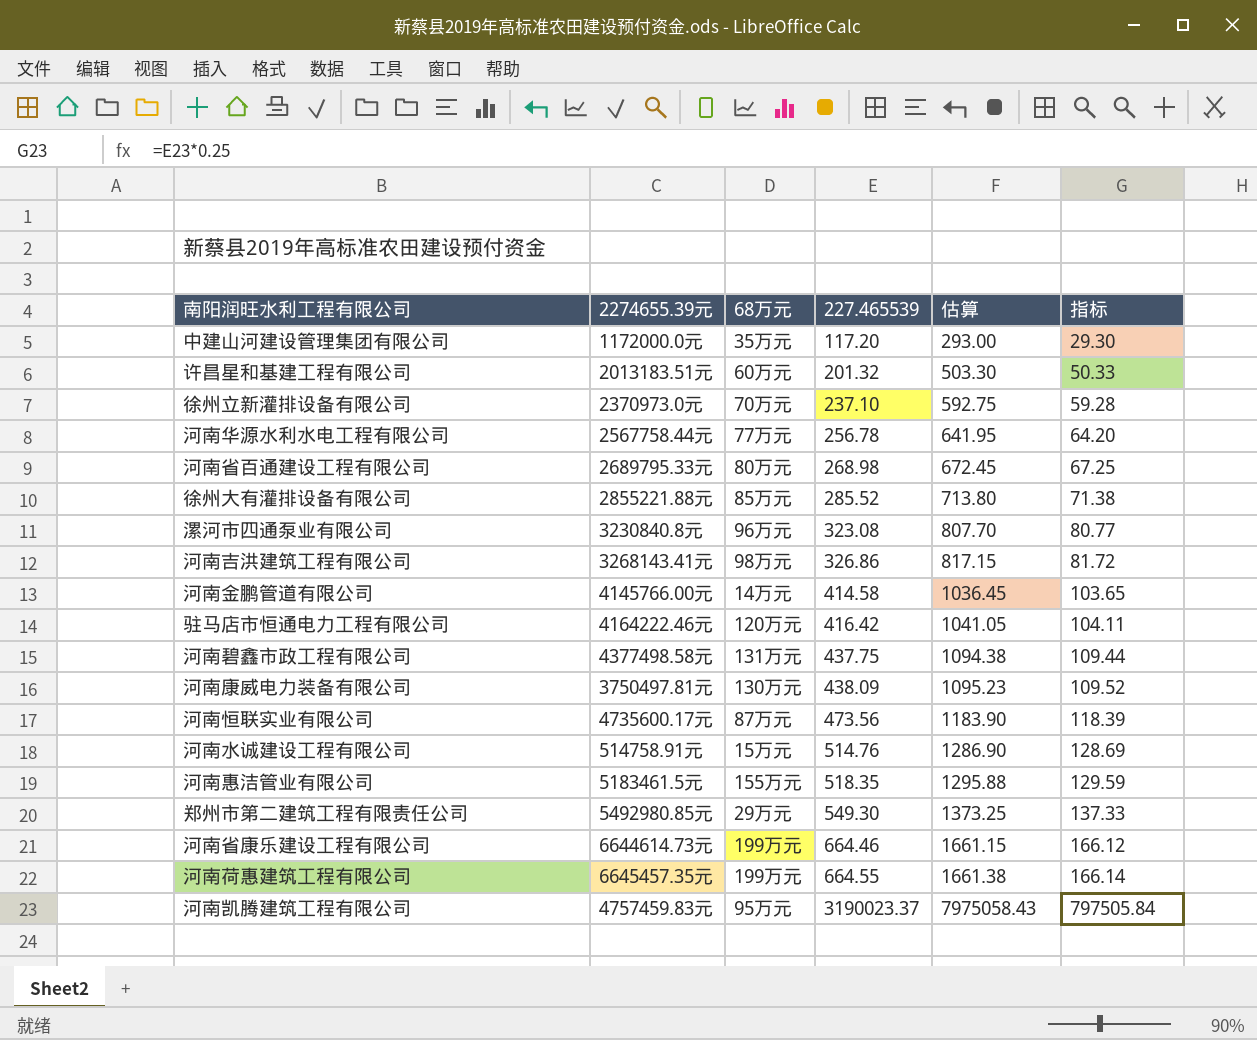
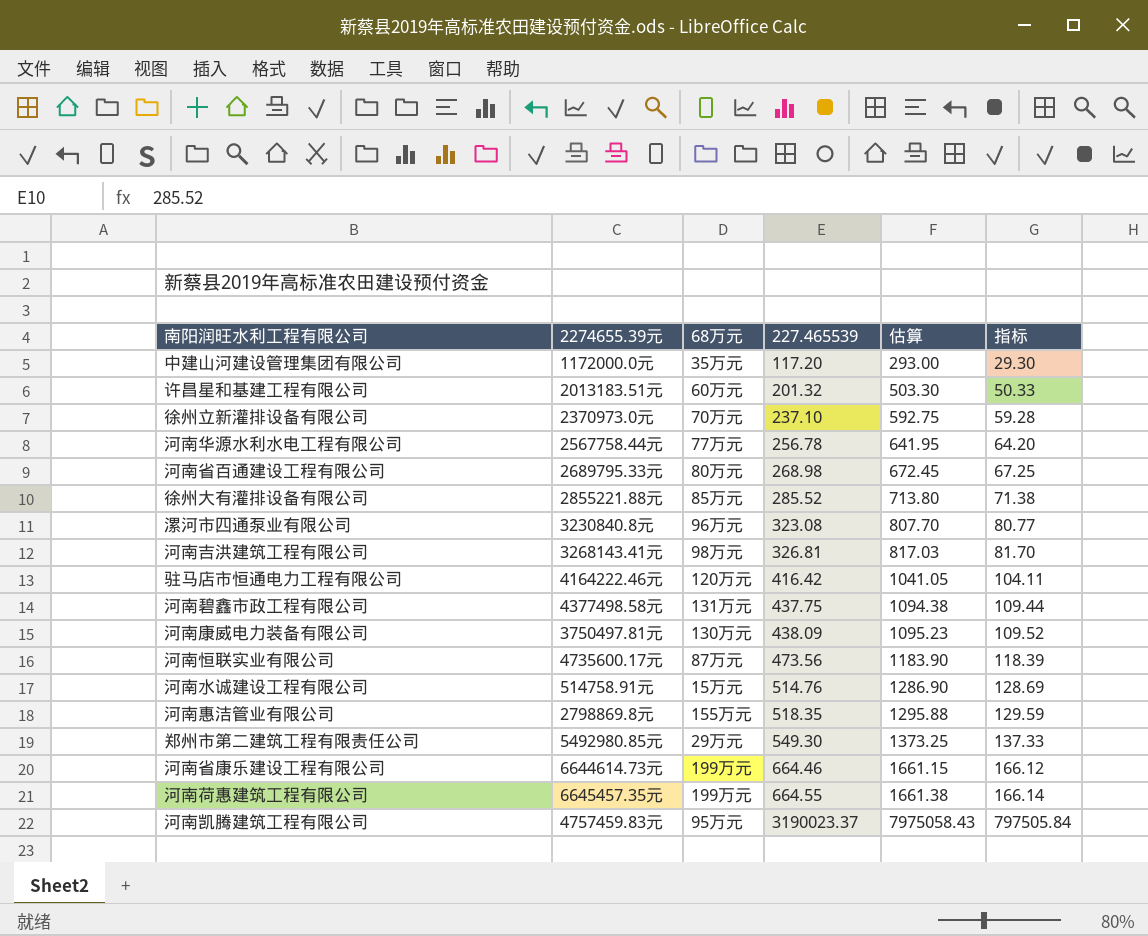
row 河南金鹏管道有限公司: 4145766.00元 | 14万元 | 414.58 | 1036.45 | 103.65 -> none
河南吉洪建筑工程有限公司 | 227.465539: 326.86 -> 326.81
河南吉洪建筑工程有限公司 | 估算: 817.15 -> 817.03
河南吉洪建筑工程有限公司 | 指标: 81.72 -> 81.70
河南惠洁管业有限公司 | 2274655.39元: 5183461.5元 -> 2798869.8元

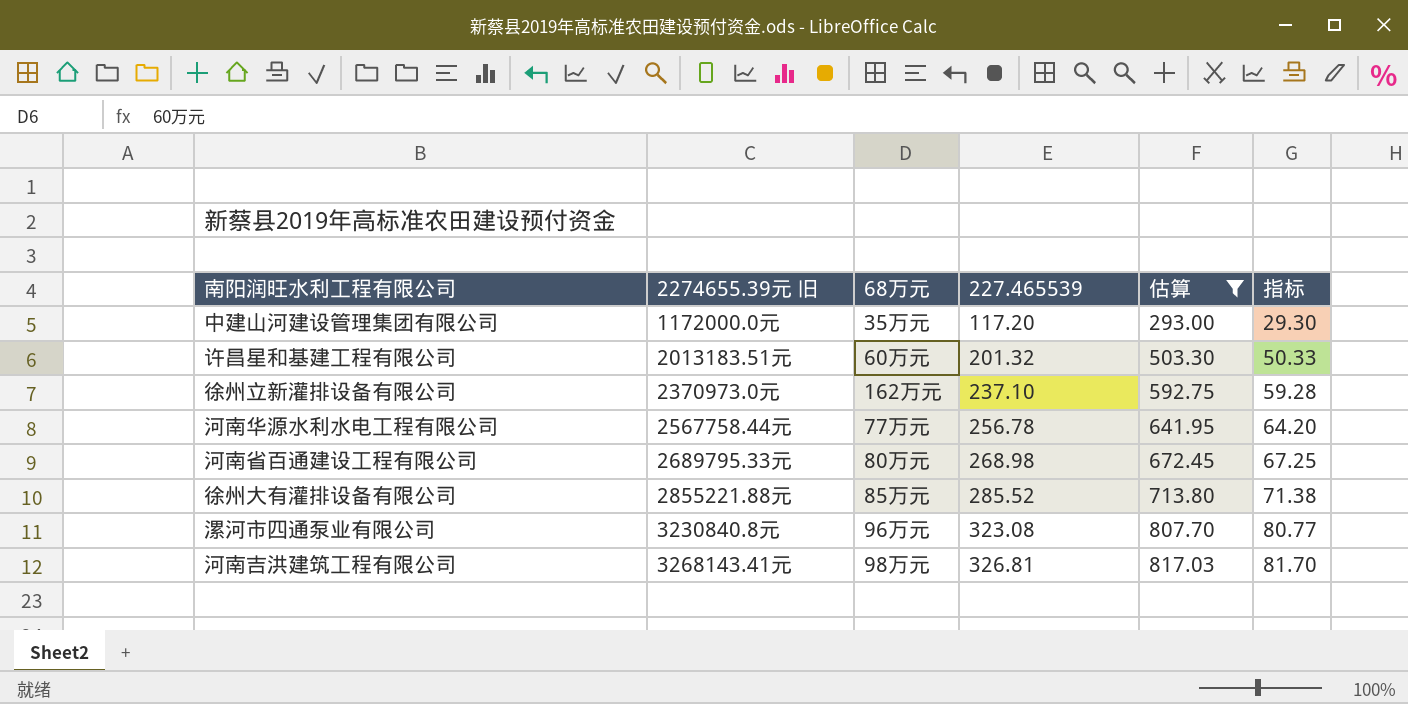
filter: none -> 估算 <= 817.03
column name: 2274655.39元 -> 2274655.39元 旧
徐州立新灌排设备有限公司 | 68万元: 70万元 -> 162万元

